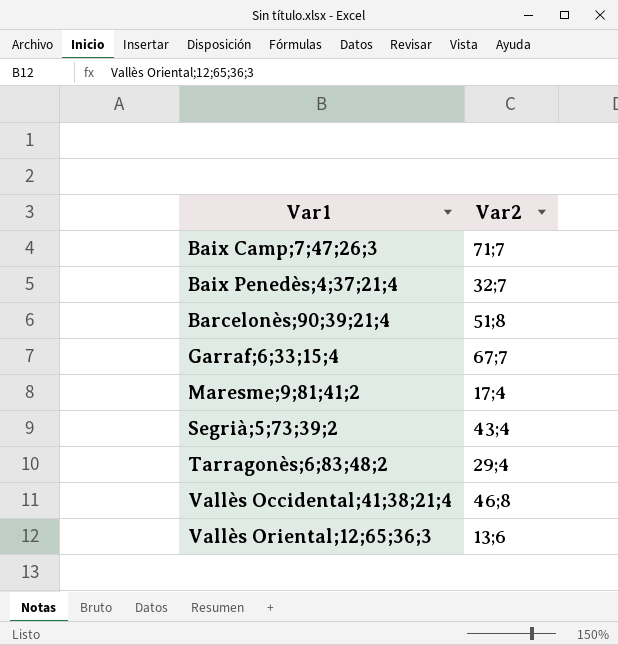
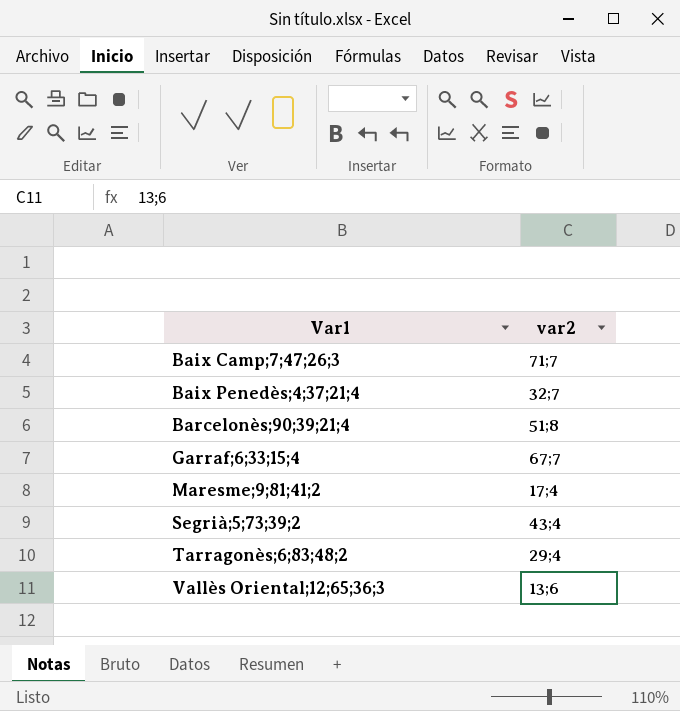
column name: Var2 -> var2
row Vallès Occidental;41;38;21;4: 46;8 -> none

